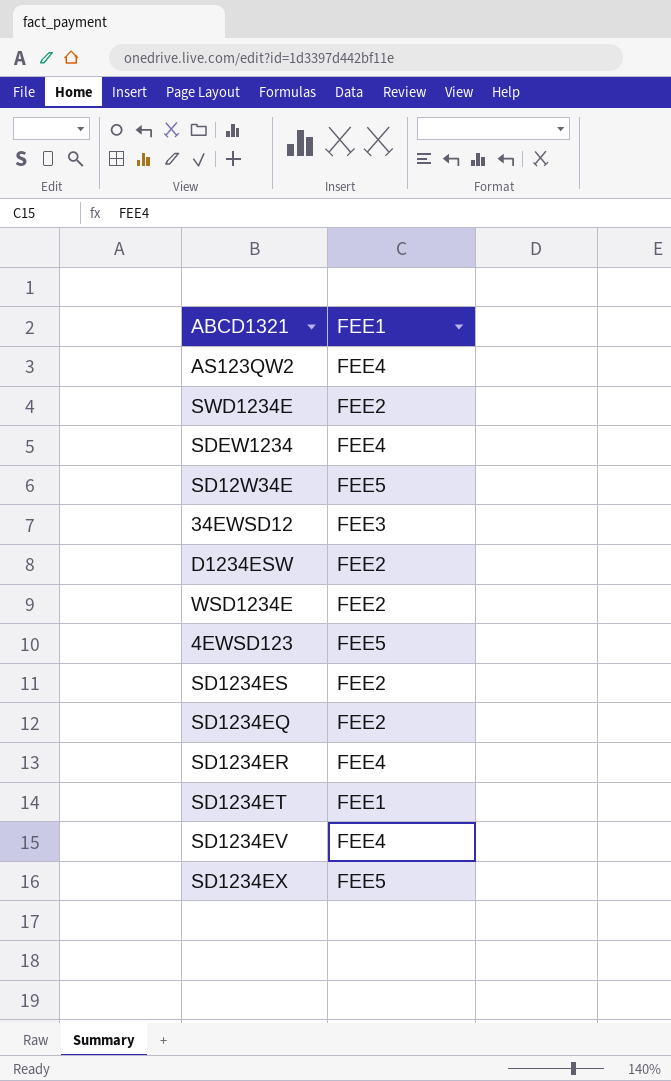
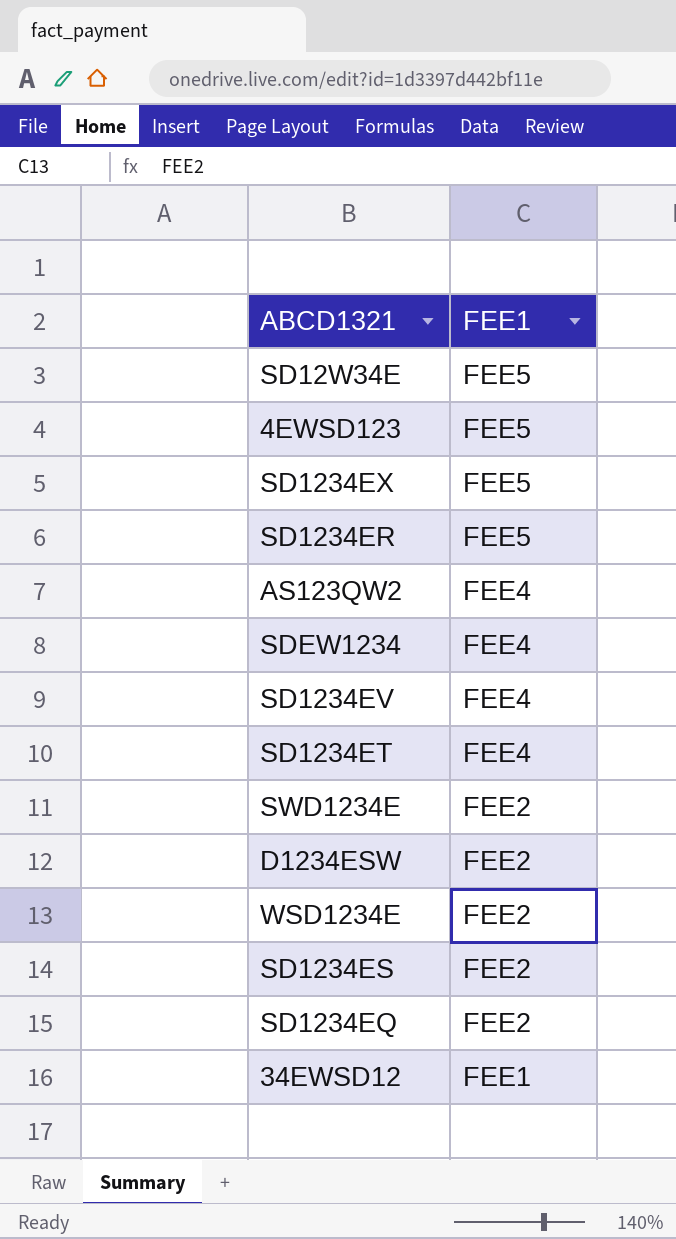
row order: none -> FEE1 descending
SD1234ER | FEE1: FEE4 -> FEE5
SD1234ET | FEE1: FEE1 -> FEE4
34EWSD12 | FEE1: FEE3 -> FEE1

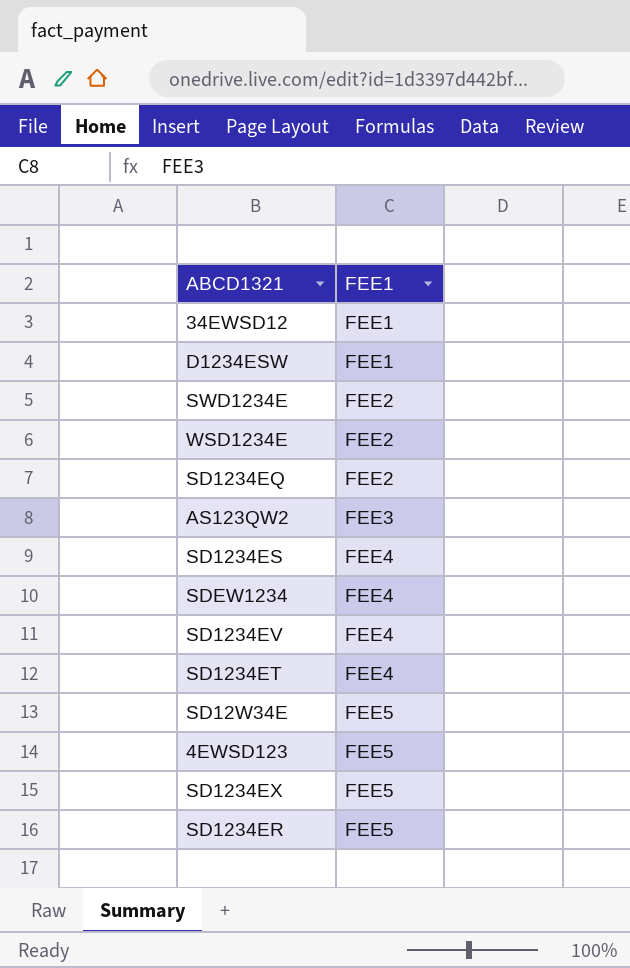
row order: FEE1 descending -> FEE1 ascending
D1234ESW | FEE1: FEE2 -> FEE1
AS123QW2 | FEE1: FEE4 -> FEE3
SD1234ES | FEE1: FEE2 -> FEE4

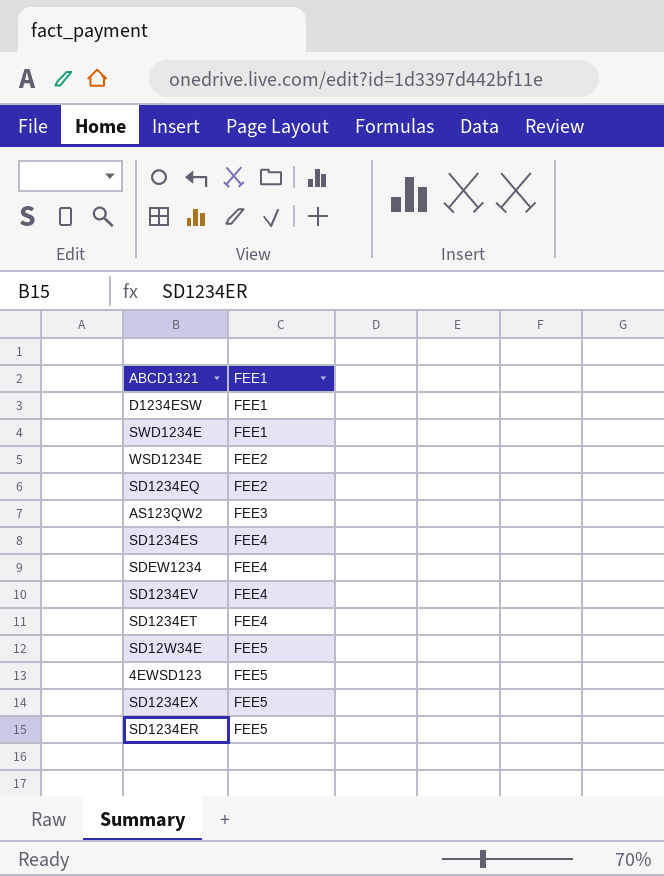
row 34EWSD12: FEE1 -> none
SWD1234E | FEE1: FEE2 -> FEE1

